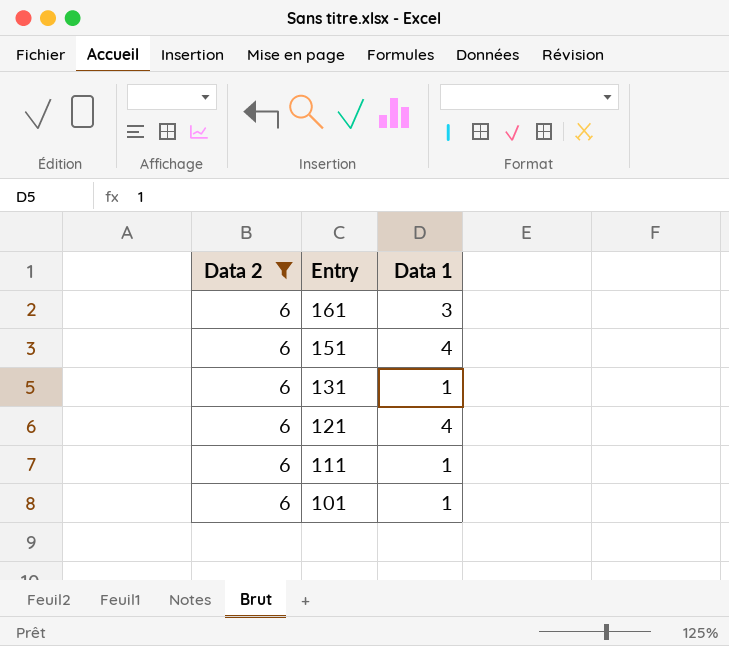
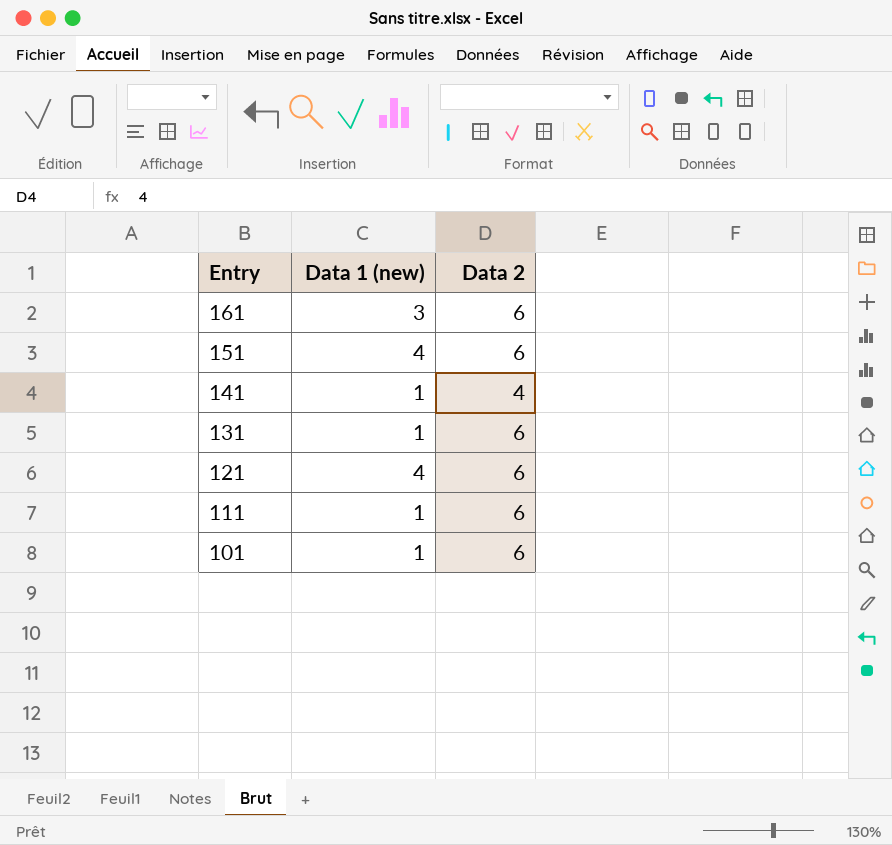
filter: Data 2 = 6 -> none
column name: Data 1 -> Data 1 (new)
column Data 2 | position: 1 -> 3

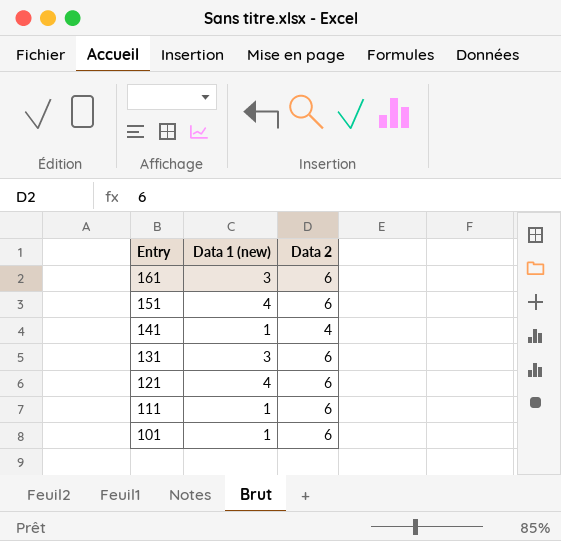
131 | Data 1 (new): 1 -> 3

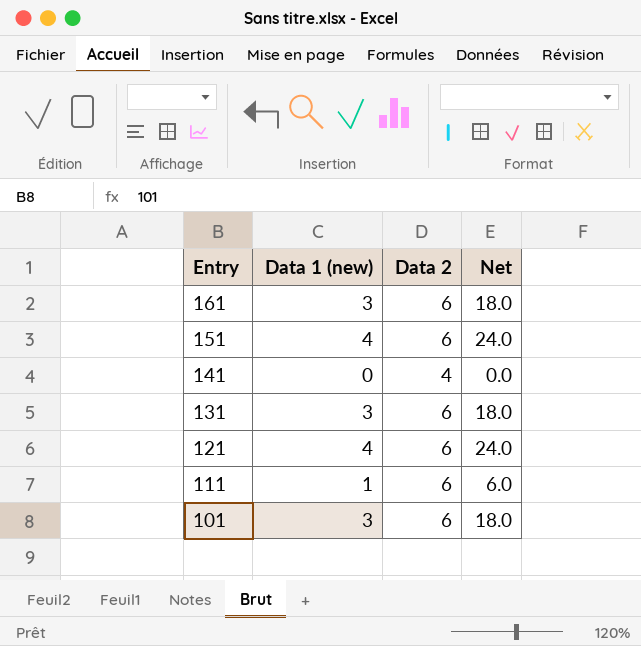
column Net | formula: none -> [Data 1 (new)] * [Data 2]
141 | Data 1 (new): 1 -> 0
101 | Data 1 (new): 1 -> 3

